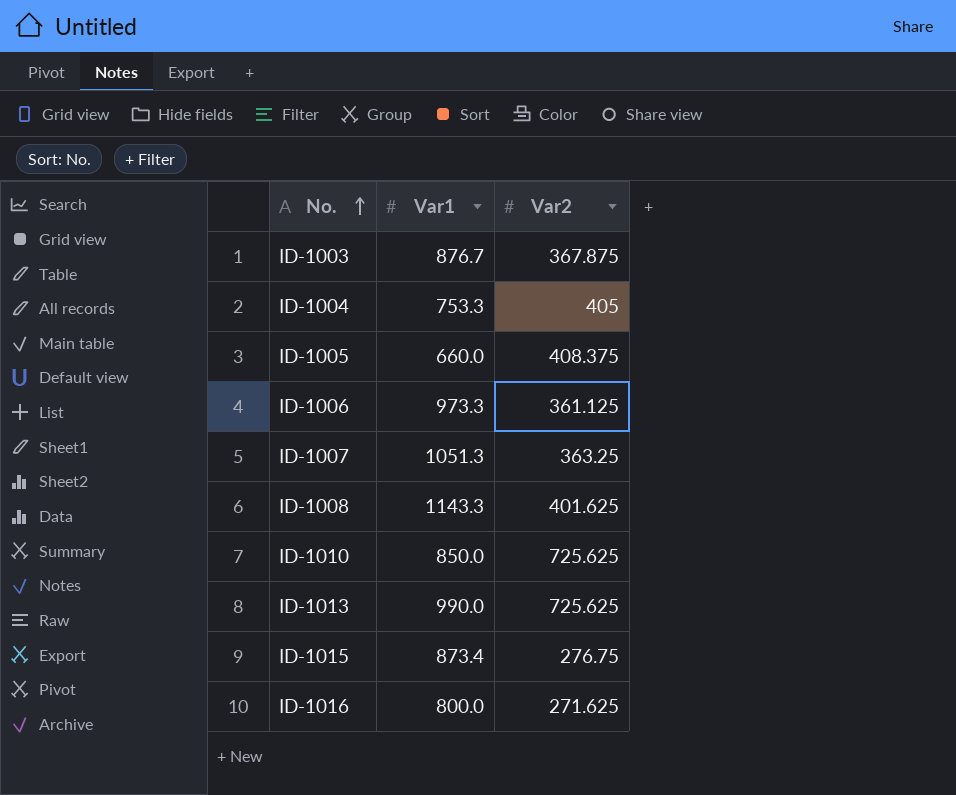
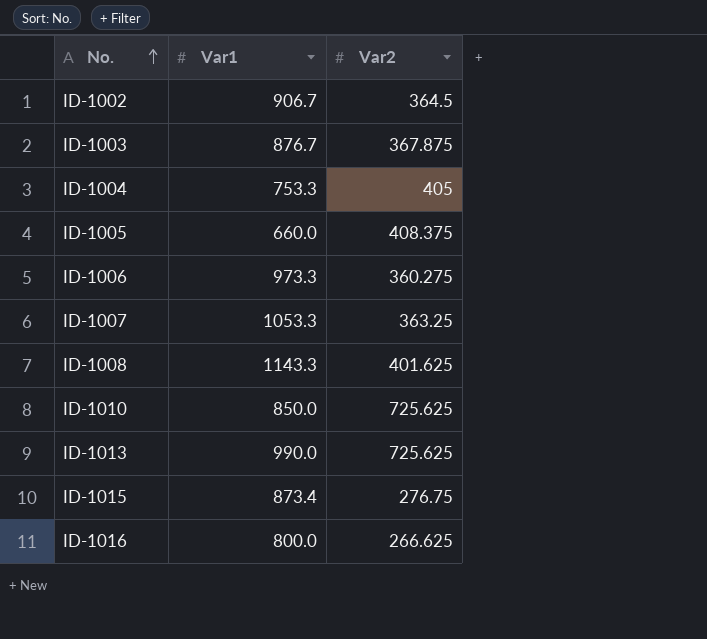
row ID-1002: none -> 906.7 | 364.5
ID-1006 | Var2: 361.125 -> 360.275
ID-1007 | Var1: 1051.3 -> 1053.3
ID-1016 | Var2: 271.625 -> 266.625

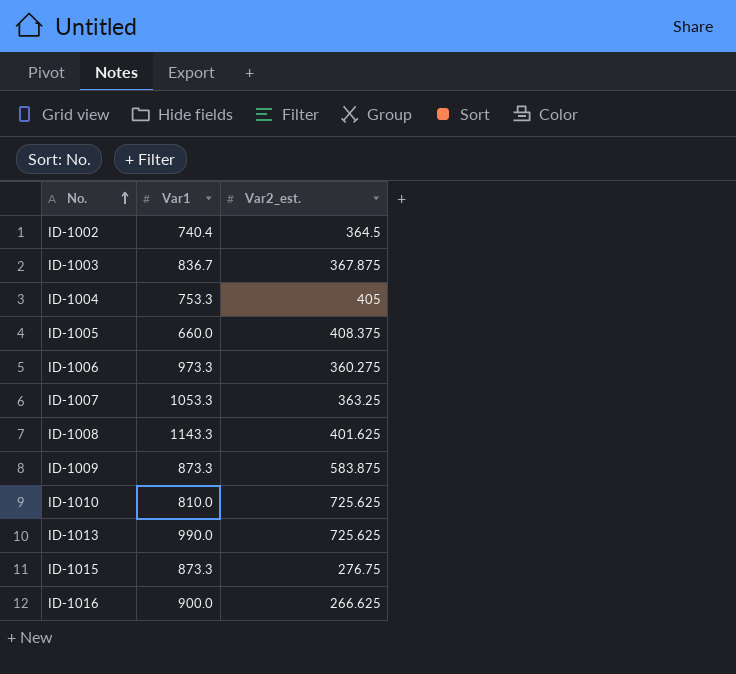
column name: Var2 -> Var2_est.
ID-1002 | Var1: 906.7 -> 740.4
ID-1003 | Var1: 876.7 -> 836.7
row ID-1009: none -> 873.3 | 583.875
ID-1010 | Var1: 850.0 -> 810.0
ID-1015 | Var1: 873.4 -> 873.3
ID-1016 | Var1: 800.0 -> 900.0

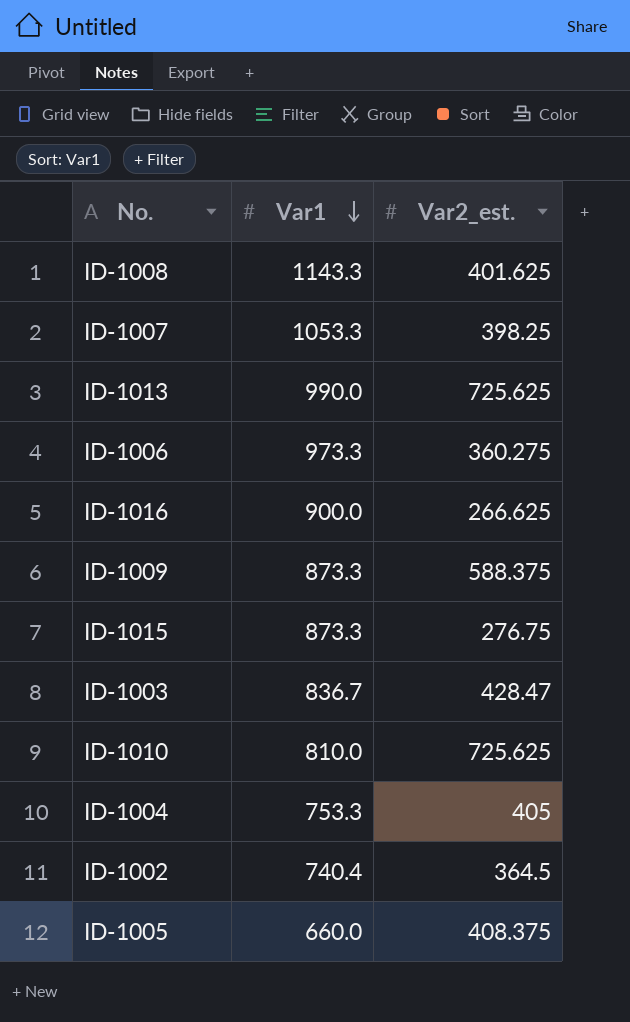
row order: No. ascending -> Var1 descending
ID-1007 | Var2_est.: 363.25 -> 398.25
ID-1009 | Var2_est.: 583.875 -> 588.375
ID-1003 | Var2_est.: 367.875 -> 428.47

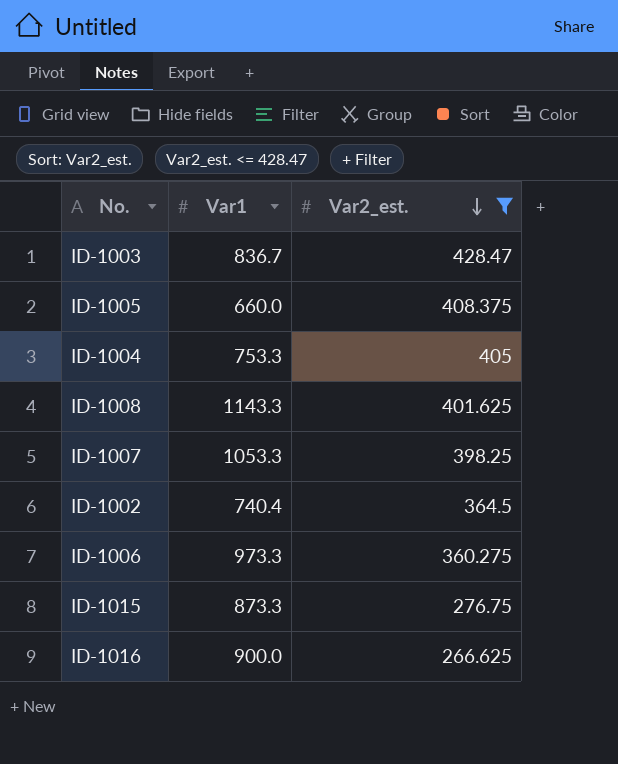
filter: none -> Var2_est. <= 428.47
row order: Var1 descending -> Var2_est. descending

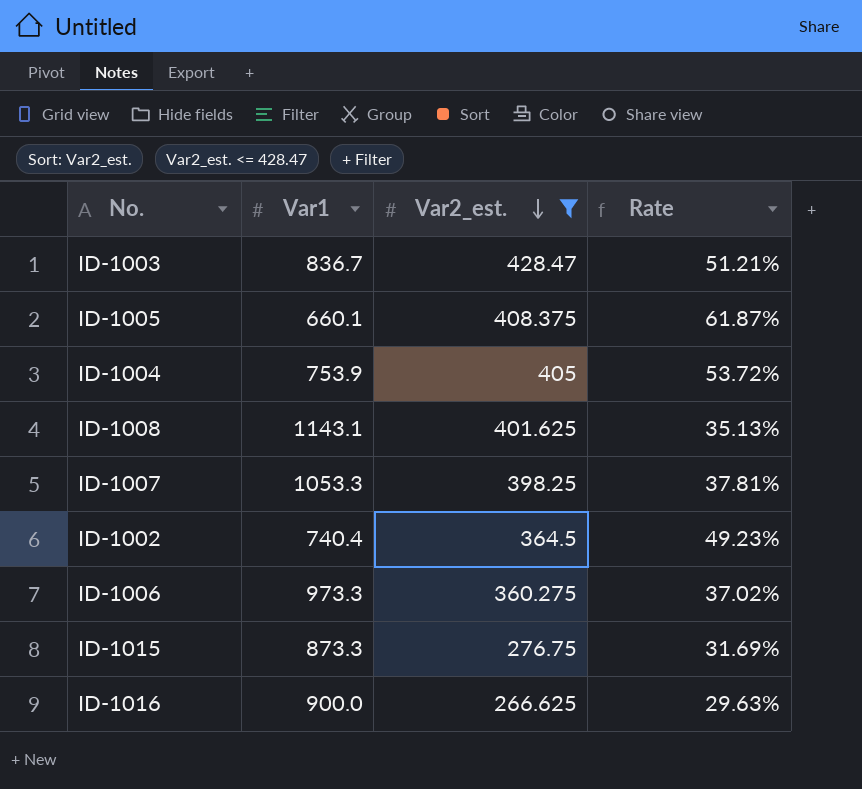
column Rate | formula: none -> [Var2_est.] / [Var1]
ID-1005 | Var1: 660.0 -> 660.1
ID-1004 | Var1: 753.3 -> 753.9
ID-1008 | Var1: 1143.3 -> 1143.1

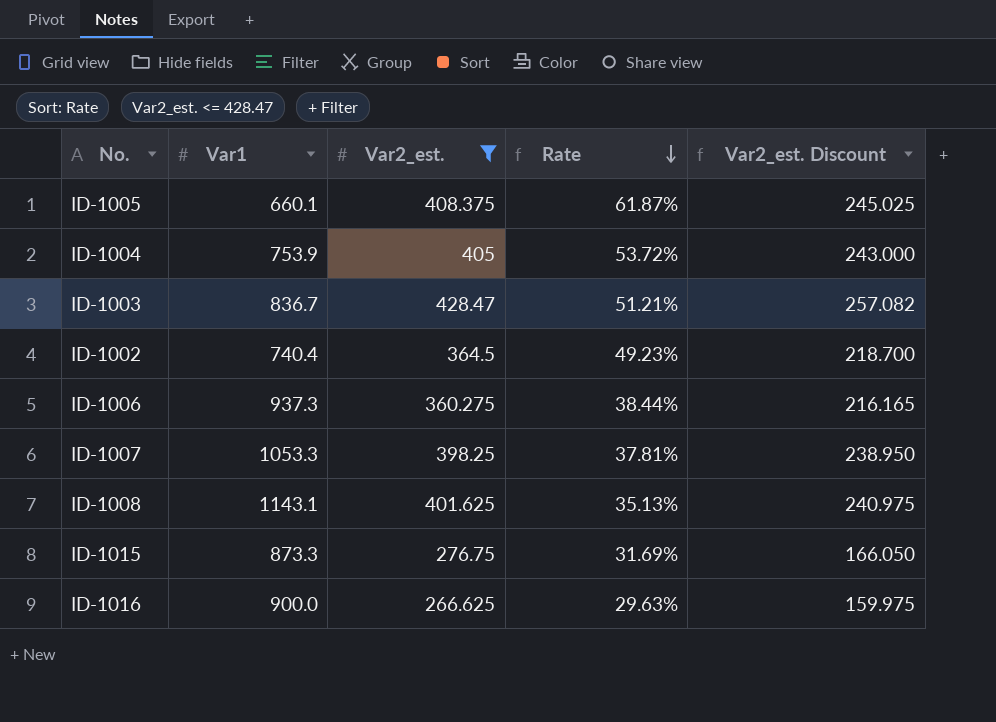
row order: Var2_est. descending -> Rate descending
column Var2_est. Discount | formula: none -> [Var2_est.] * 0.6
ID-1006 | Var1: 973.3 -> 937.3
ID-1006 | Rate: 37.02% -> 38.44%

